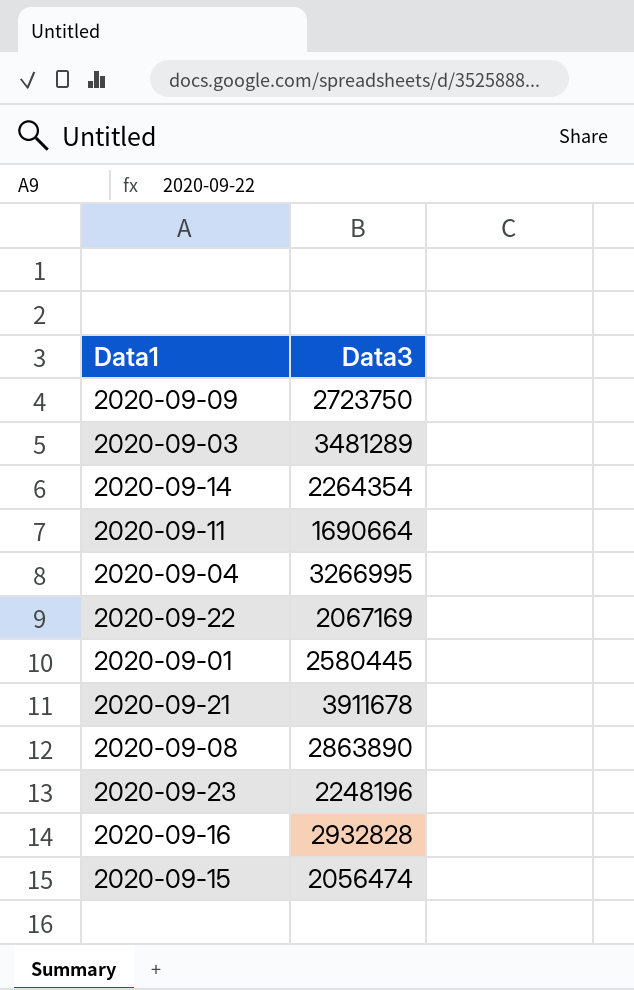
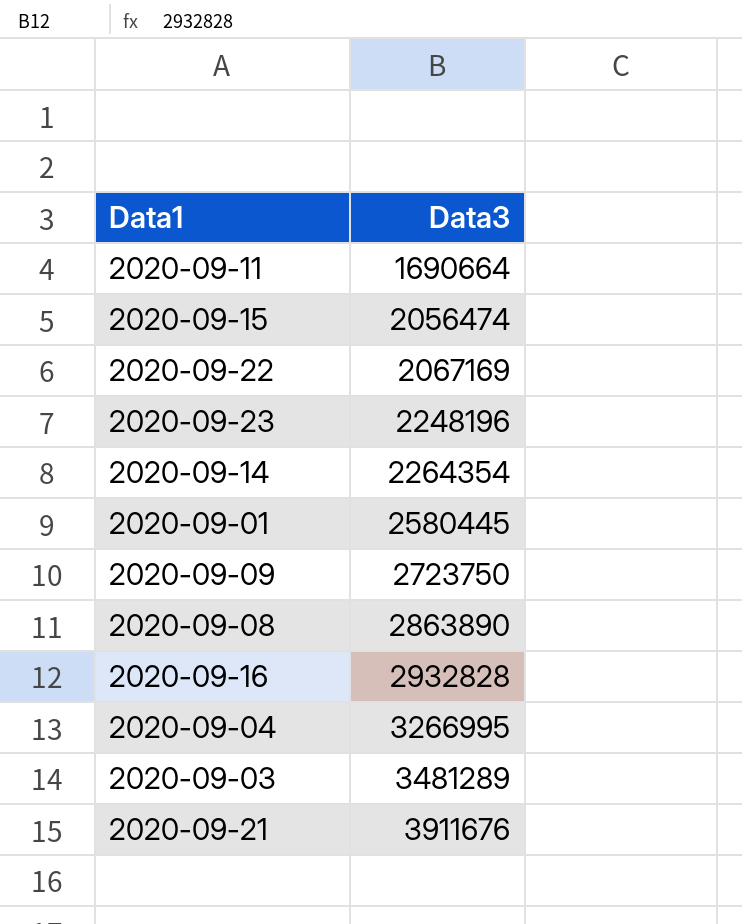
row order: none -> Data3 ascending
2020-09-21 | Data3: 3911678 -> 3911676

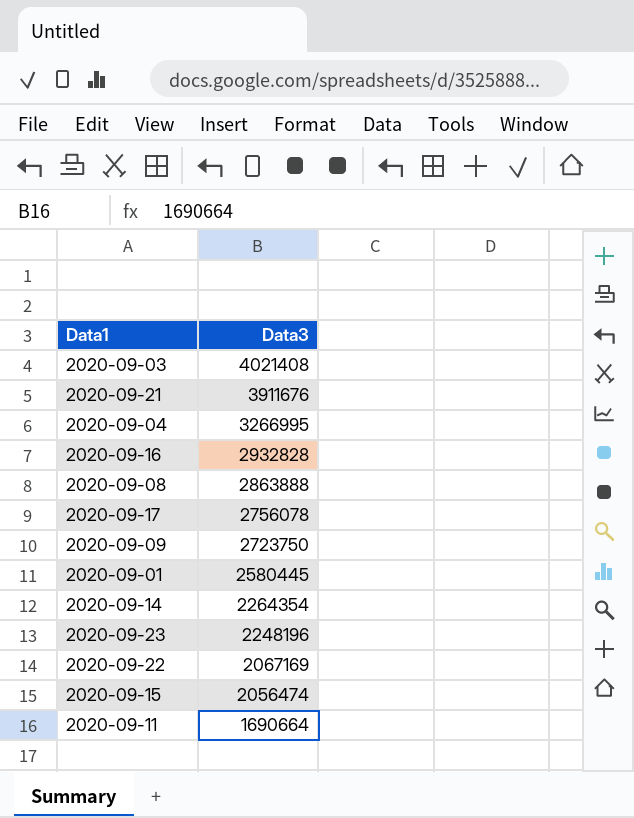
row order: Data3 ascending -> Data3 descending
2020-09-03 | Data3: 3481289 -> 4021408
2020-09-08 | Data3: 2863890 -> 2863888
row 2020-09-17: none -> 2756078

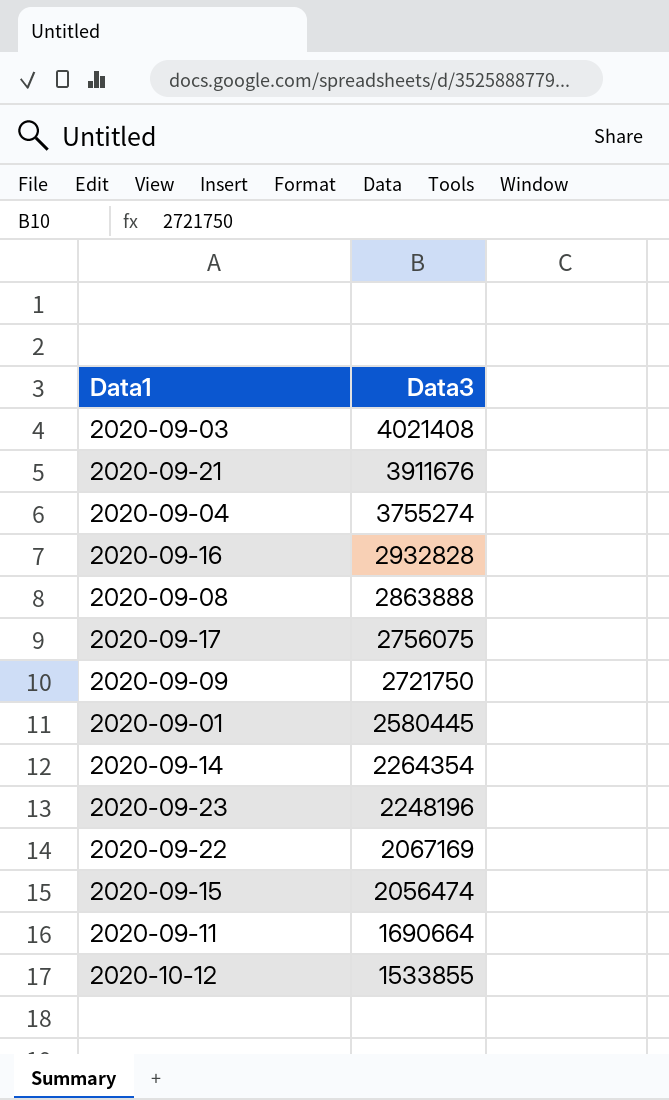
2020-09-04 | Data3: 3266995 -> 3755274
2020-09-17 | Data3: 2756078 -> 2756075
2020-09-09 | Data3: 2723750 -> 2721750
row 2020-10-12: none -> 1533855

